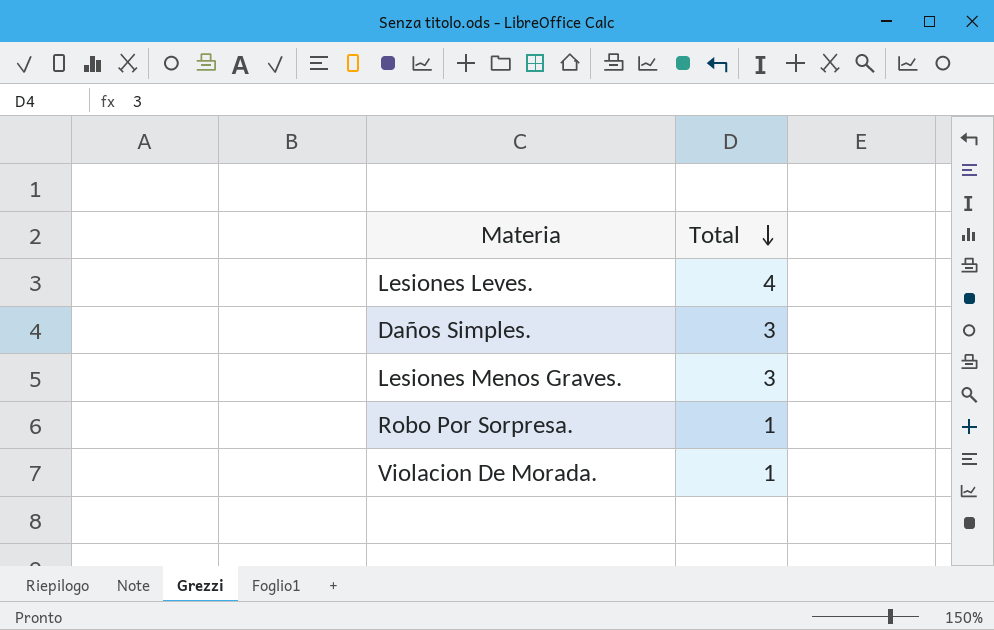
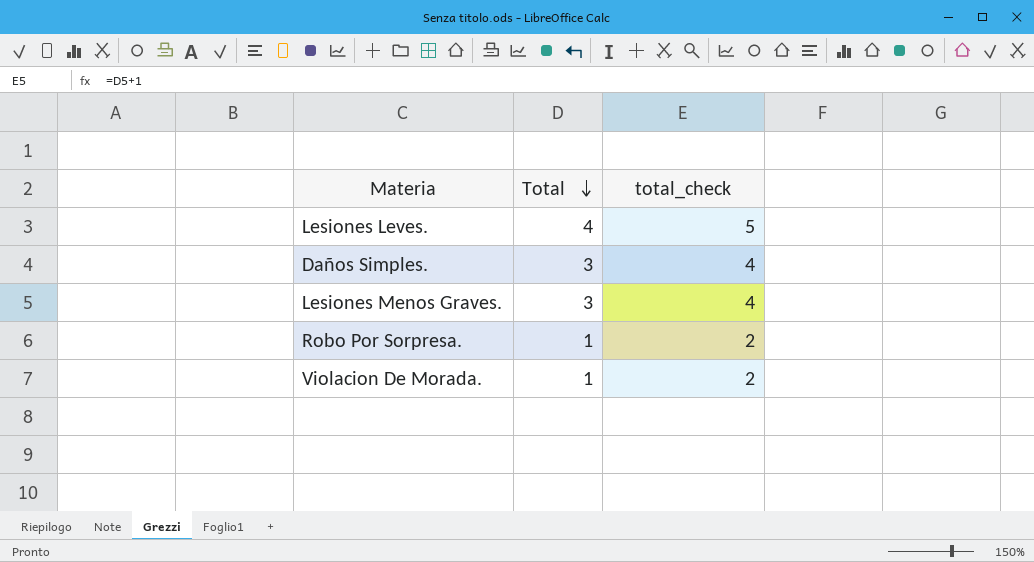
column total_check | formula: none -> [Total] + 1

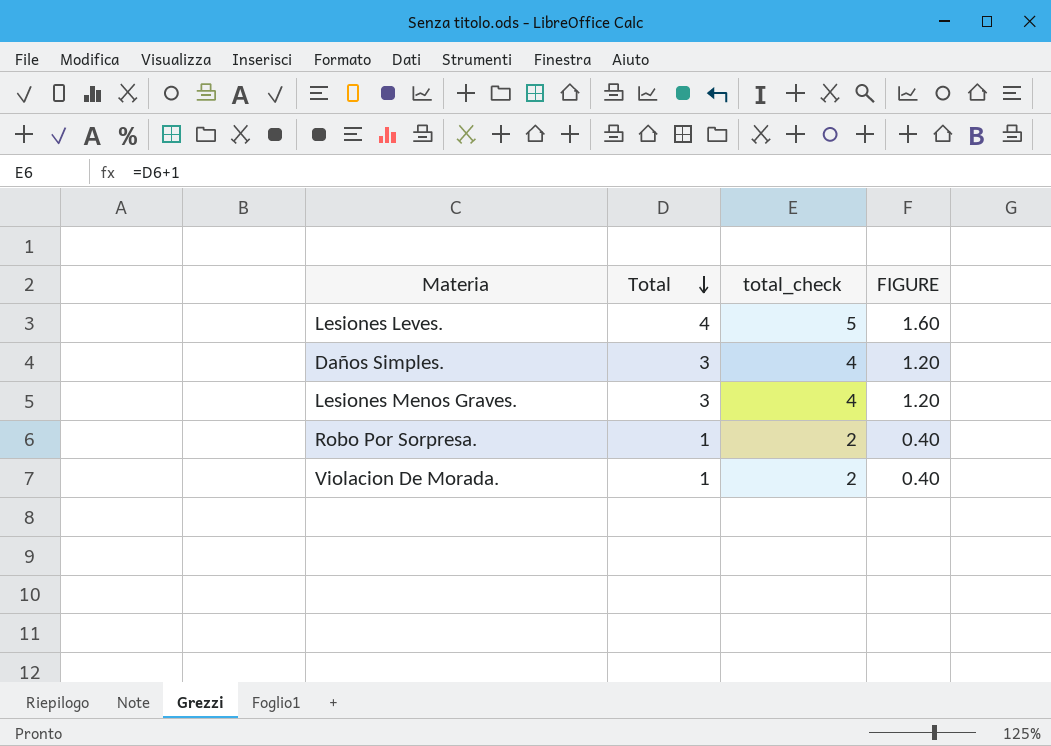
column FIGURE | formula: none -> [Total] * 0.4

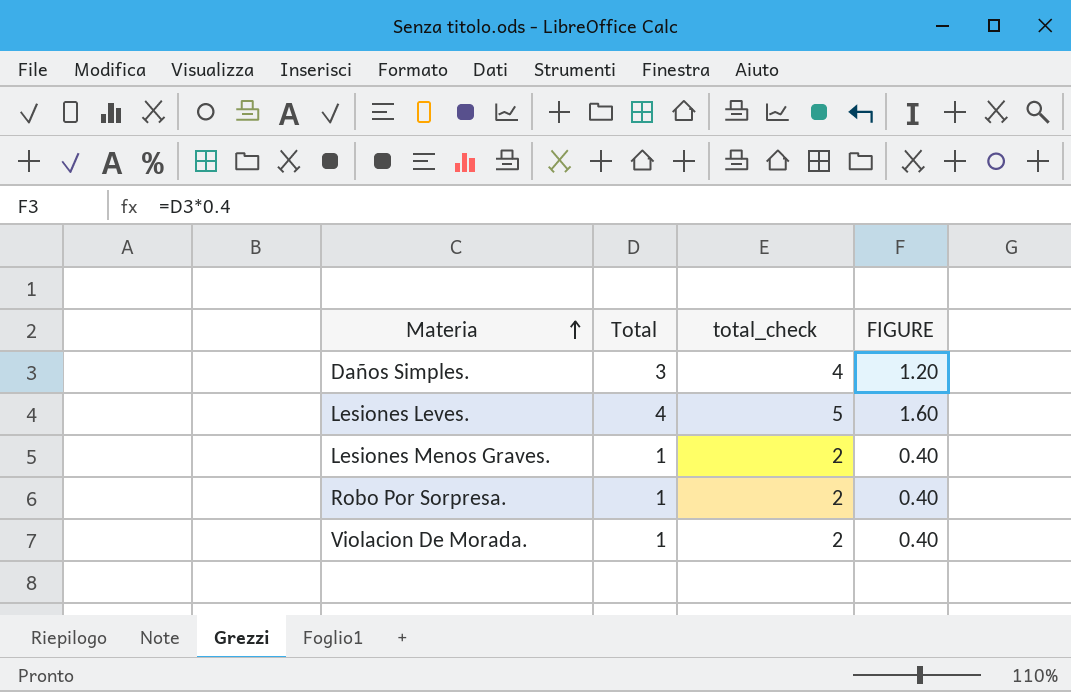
row order: Total descending -> Materia ascending
Lesiones Menos Graves. | Total: 3 -> 1
Lesiones Menos Graves. | total_check: 4 -> 2
Lesiones Menos Graves. | FIGURE: 1.20 -> 0.40

